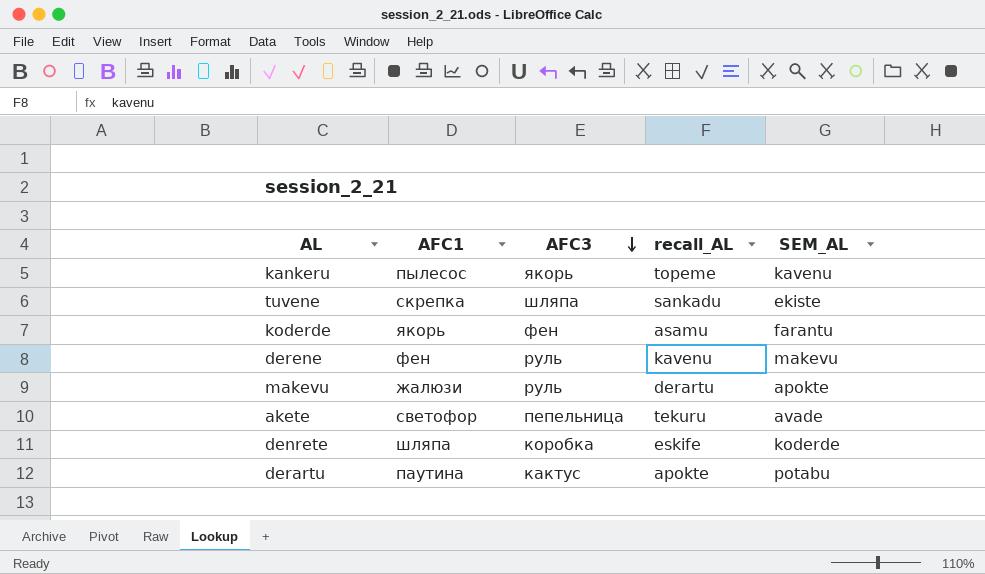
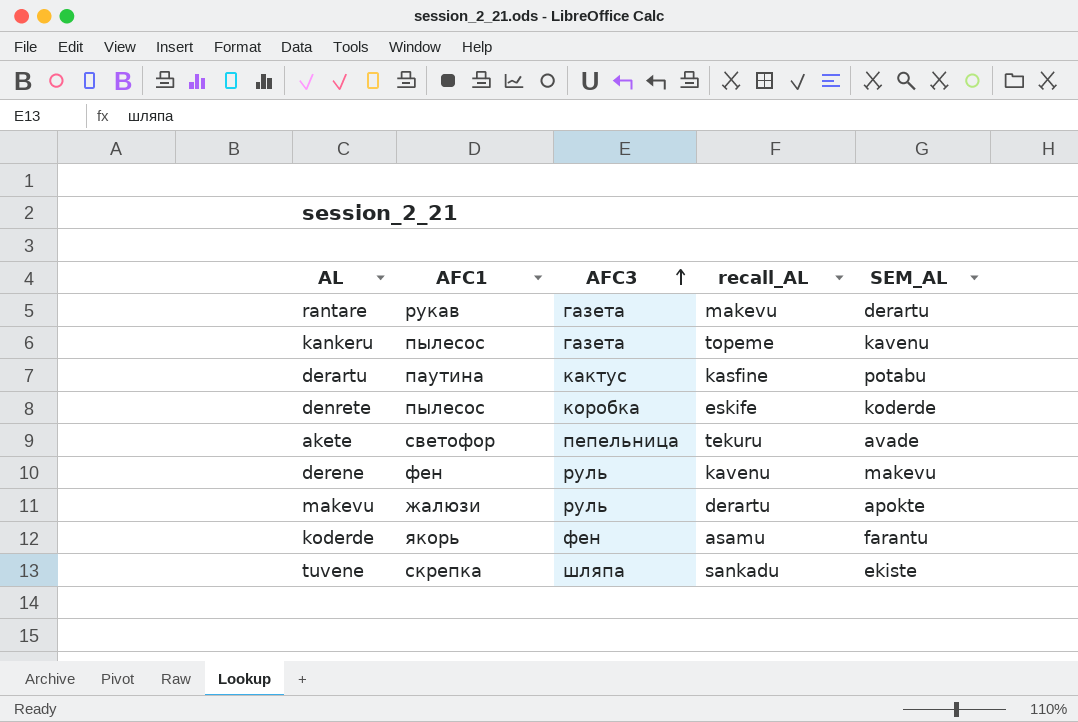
row order: AFC3 descending -> AFC3 ascending
row rantare: none -> рукав | газета | makevu | derartu
kankeru | AFC3: якорь -> газета
derartu | recall_AL: apokte -> kasfine
denrete | AFC1: шляпа -> пылесос

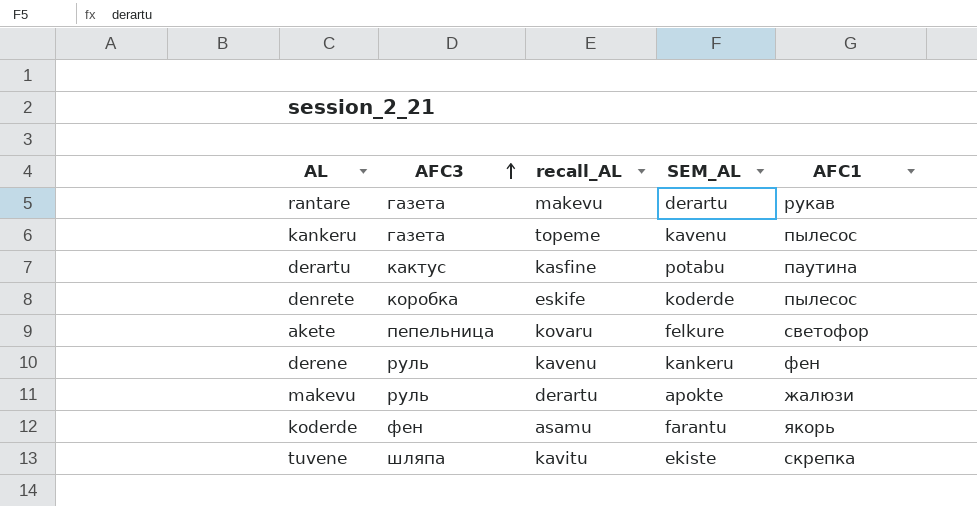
column AFC1 | position: 2 -> 5
akete | recall_AL: tekuru -> kovaru
akete | SEM_AL: avade -> felkure
derene | SEM_AL: makevu -> kankeru
tuvene | recall_AL: sankadu -> kavitu

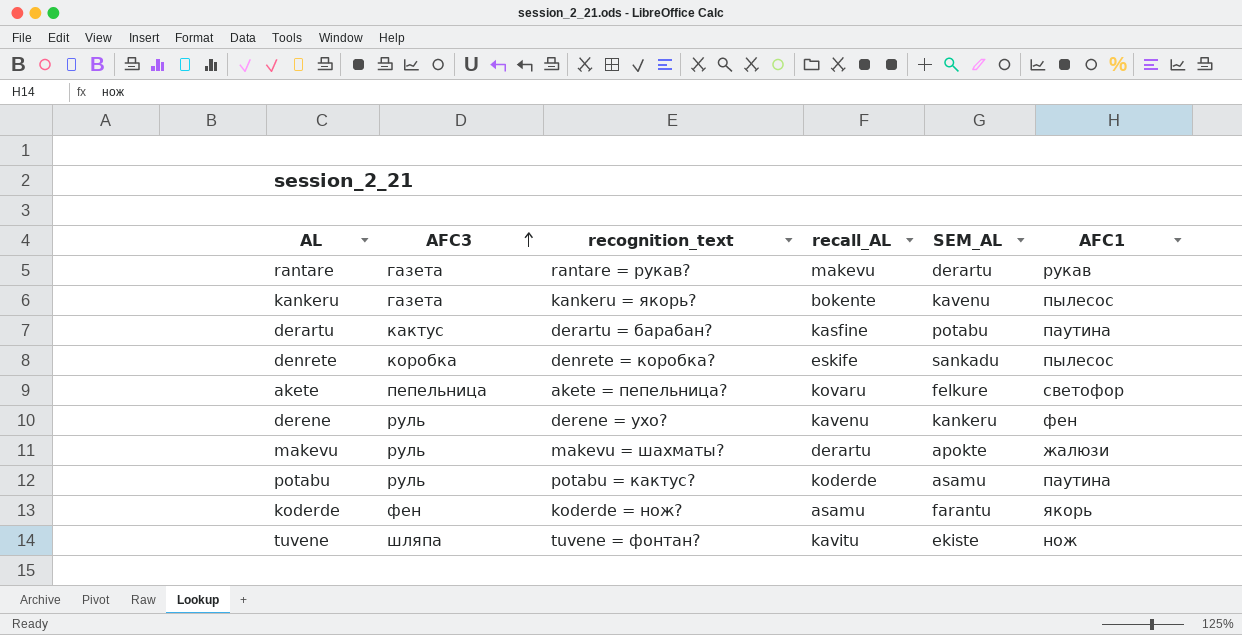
column recognition_text | position: none -> 3
kankeru | recall_AL: topeme -> bokente
denrete | SEM_AL: koderde -> sankadu
row potabu: none -> руль | potabu = кактус? | koderde | asamu | паутина
tuvene | AFC1: скрепка -> нож

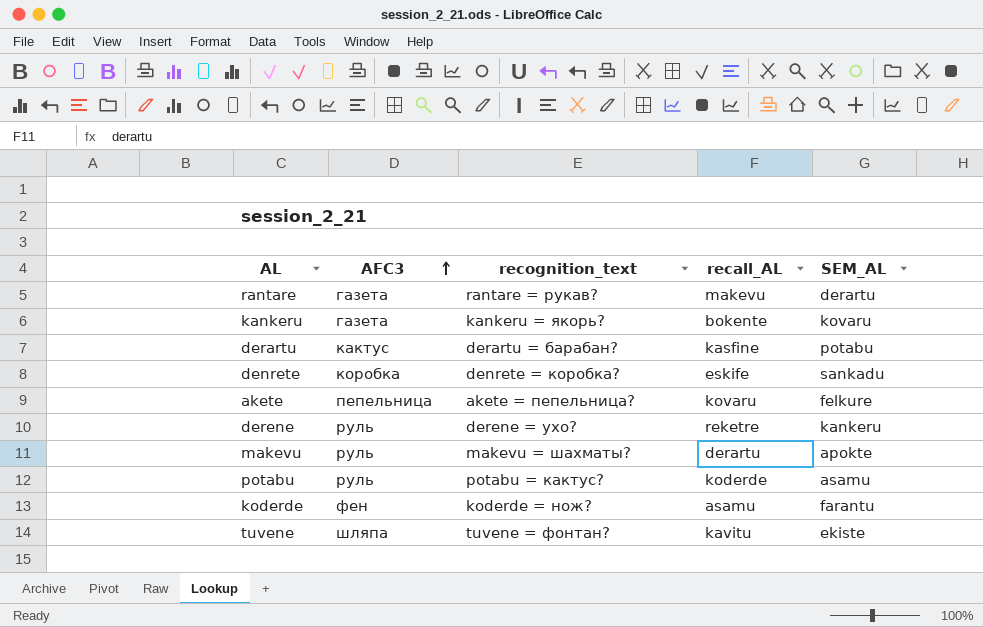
column AFC1 | position: 6 -> none
kankeru | SEM_AL: kavenu -> kovaru
derene | recall_AL: kavenu -> reketre

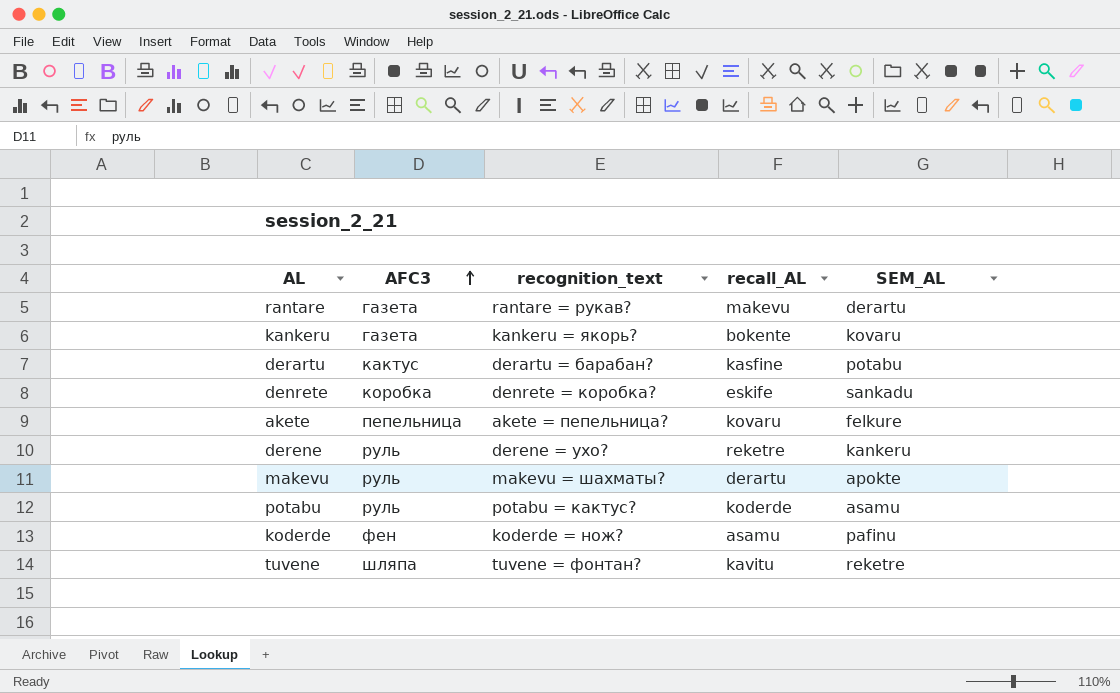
koderde | SEM_AL: farantu -> pafinu
tuvene | SEM_AL: ekiste -> reketre

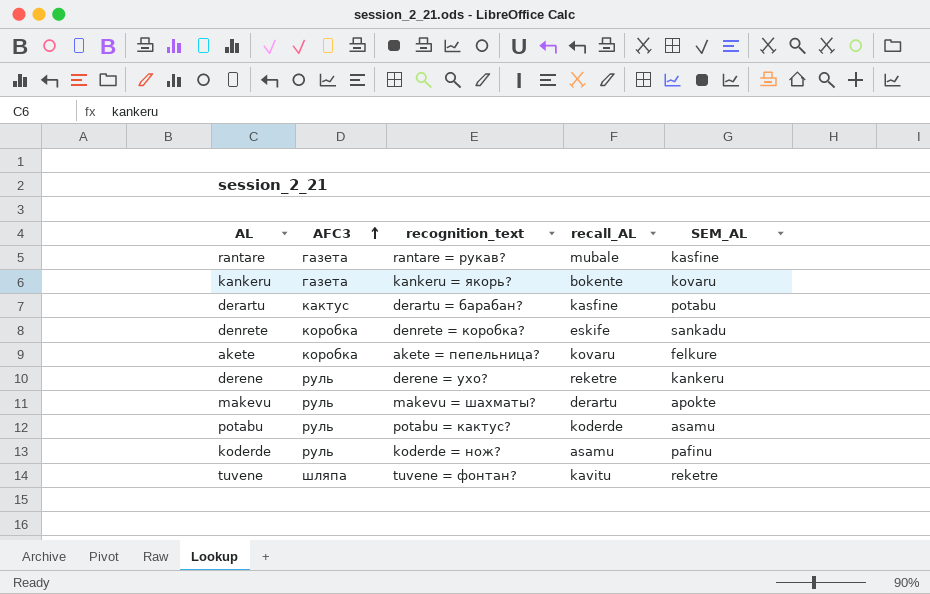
rantare | recall_AL: makevu -> mubale
rantare | SEM_AL: derartu -> kasfine
akete | AFC3: пепельница -> коробка
koderde | AFC3: фен -> руль

